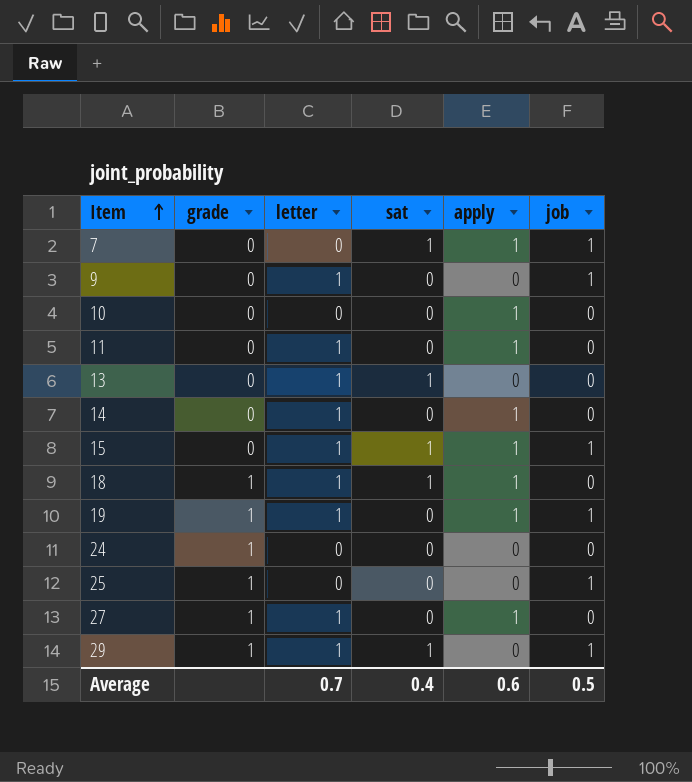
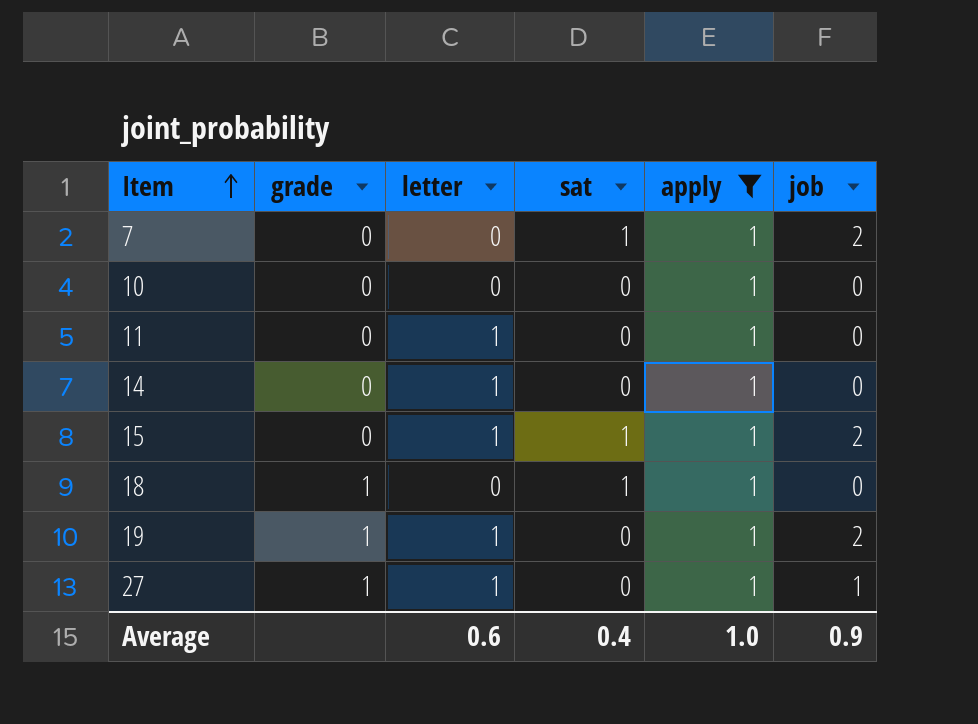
filter: none -> apply = 1
7 | job: 1 -> 2
15 | job: 1 -> 2
18 | letter: 1 -> 0
19 | job: 1 -> 2
27 | job: 0 -> 1
Average | letter: 0.7 -> 0.6
Average | apply: 0.6 -> 1.0
Average | job: 0.5 -> 0.9

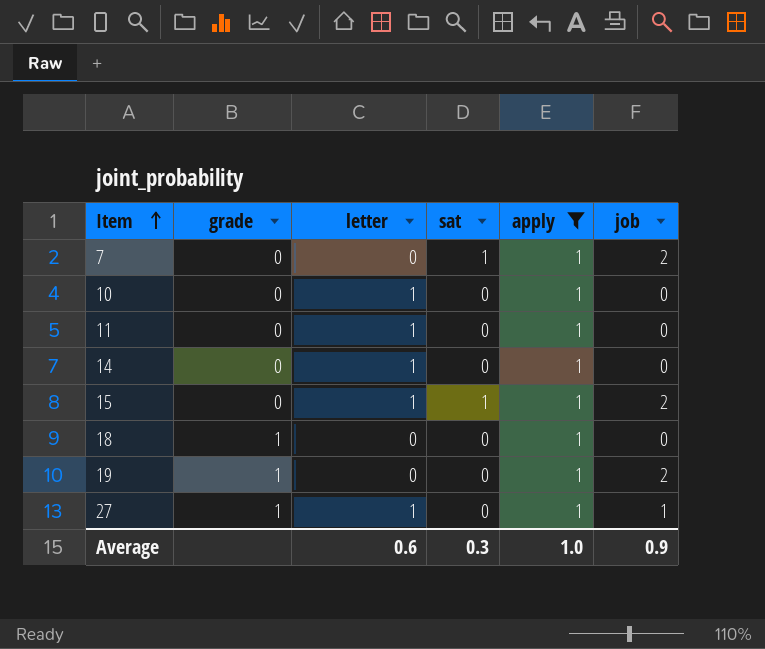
10 | letter: 0 -> 1
18 | sat: 1 -> 0
19 | letter: 1 -> 0
Average | sat: 0.4 -> 0.3

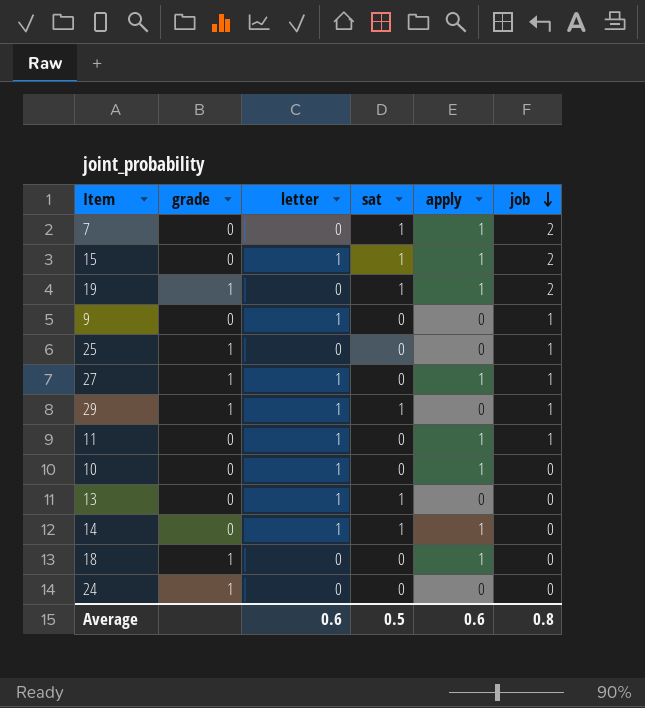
filter: apply = 1 -> none
row order: Item ascending -> job descending
19 | sat: 0 -> 1
11 | job: 0 -> 1
14 | sat: 0 -> 1
Average | sat: 0.3 -> 0.5
Average | apply: 1.0 -> 0.6
Average | job: 0.9 -> 0.8

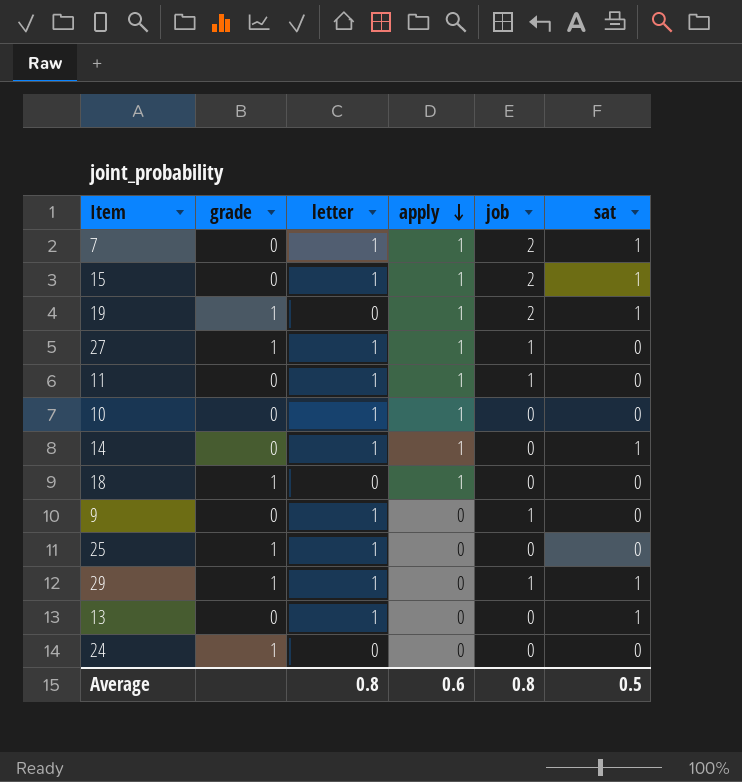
row order: job descending -> apply descending
column sat | position: 4 -> 6
7 | letter: 0 -> 1
25 | letter: 0 -> 1
25 | job: 1 -> 0
Average | letter: 0.6 -> 0.8

